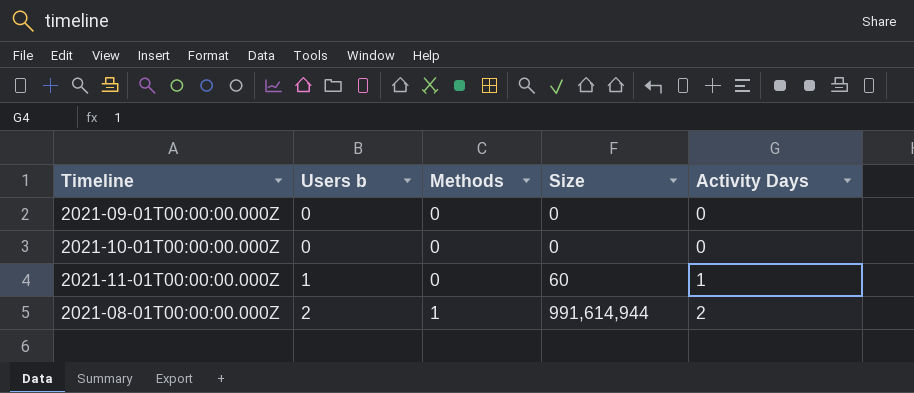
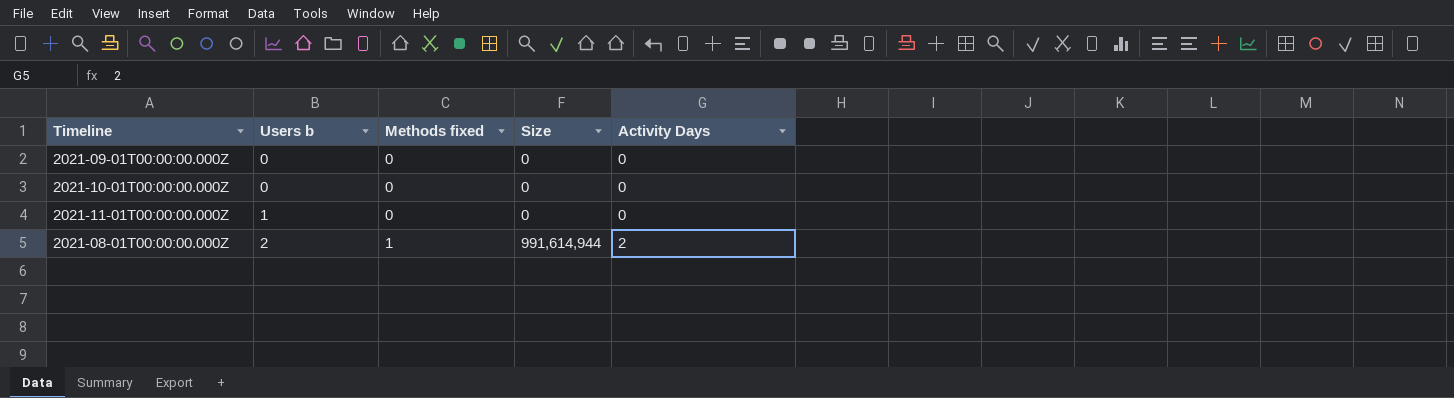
column name: Methods -> Methods fixed
2021-11-01T00:00:00.000Z | Size: 60 -> 0
2021-11-01T00:00:00.000Z | Activity Days: 1 -> 0

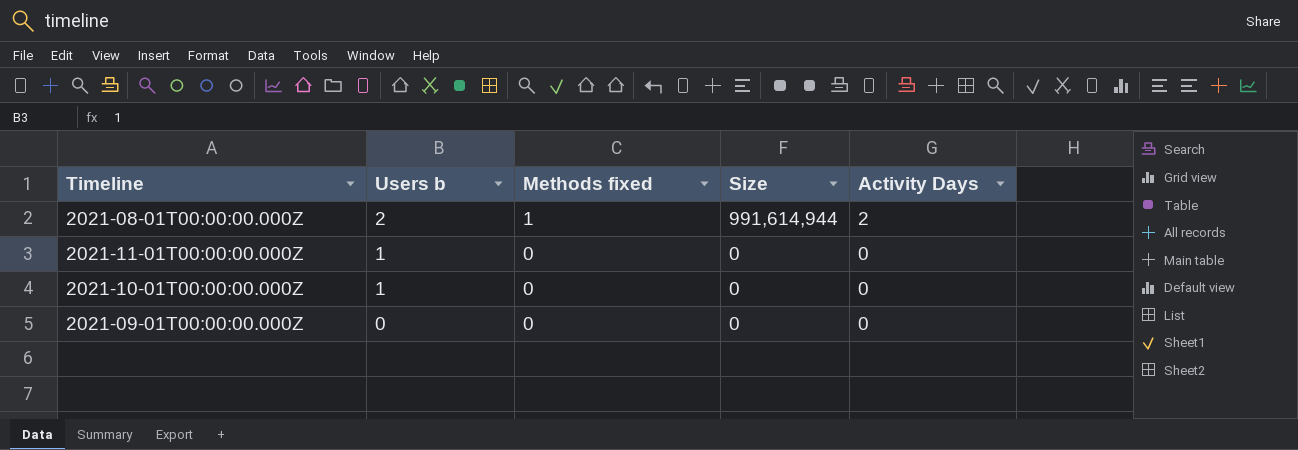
row order: Users b ascending -> Users b descending
2021-10-01T00:00:00.000Z | Users b: 0 -> 1

